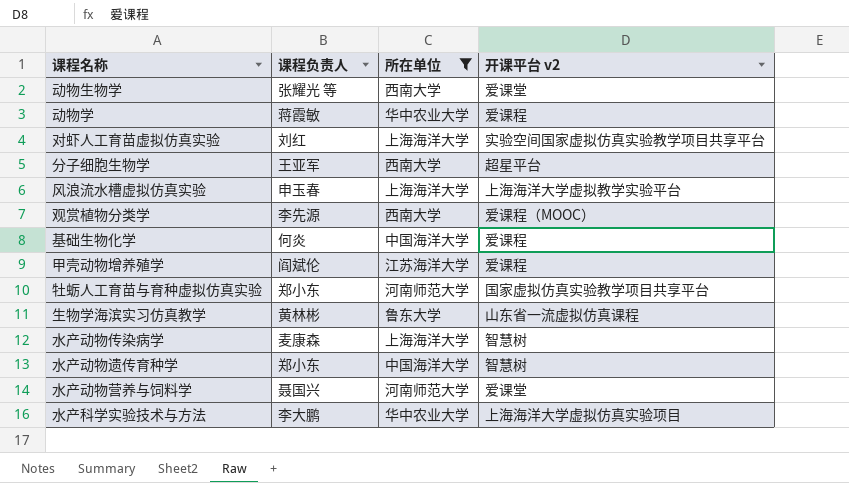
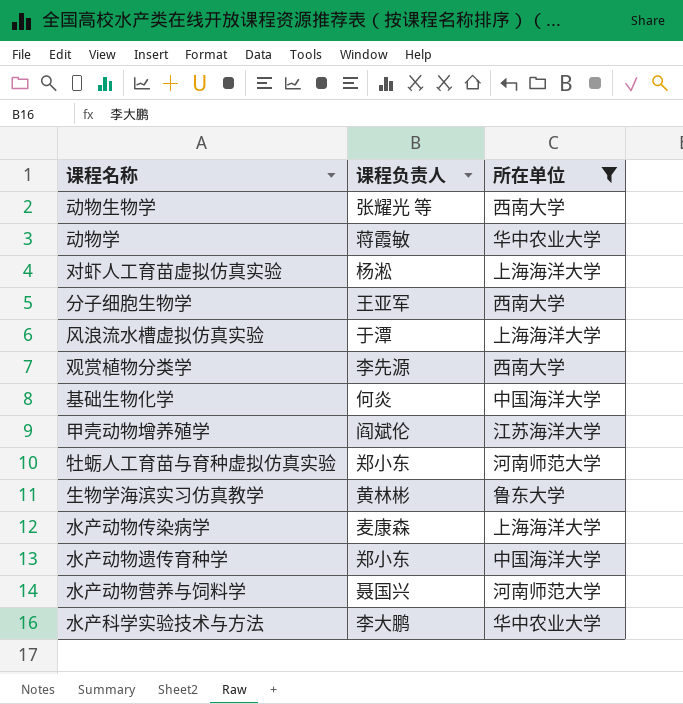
column 开课平台 v2 | position: 4 -> none
对虾人工育苗虚拟仿真实验 | 课程负责人: 刘红 -> 杨淞
风浪流水槽虚拟仿真实验 | 课程负责人: 申玉春 -> 于潭

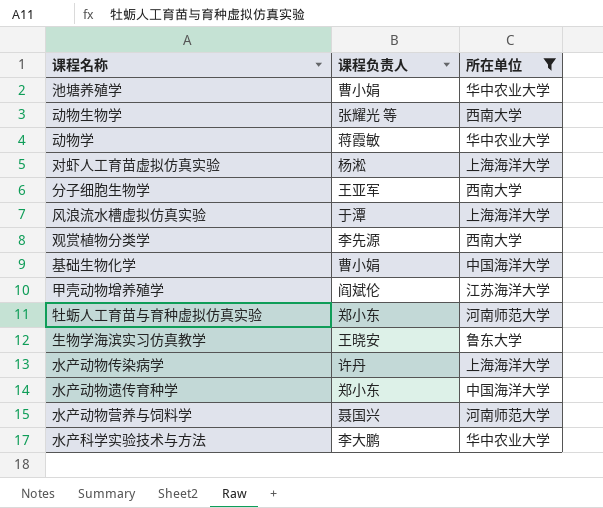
row 池塘养殖学: none -> 曹小娟 | 华中农业大学
基础生物化学 | 课程负责人: 何炎 -> 曹小娟
生物学海滨实习仿真教学 | 课程负责人: 黄林彬 -> 王晓安
水产动物传染病学 | 课程负责人: 麦康森 -> 许丹

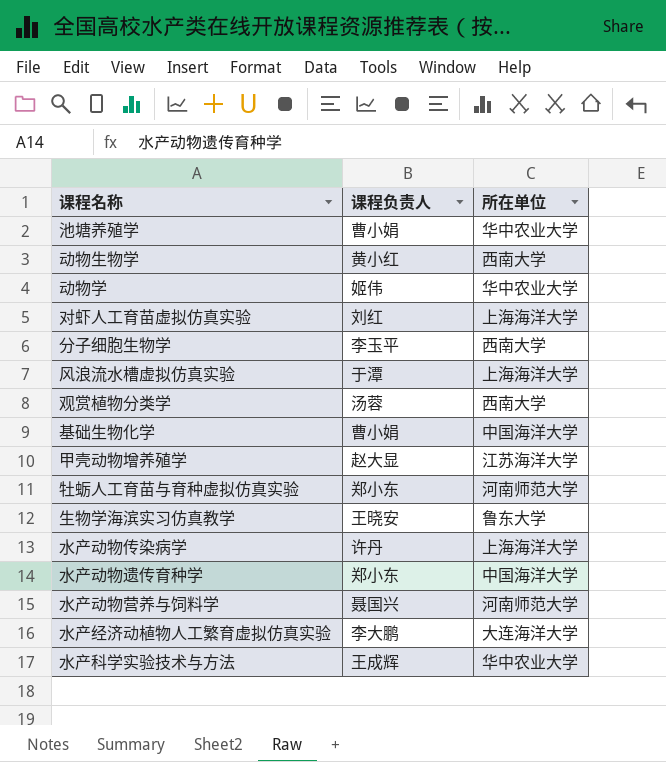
filter: 所在单位 != 大连海洋大学 -> none
动物生物学 | 课程负责人: 张耀光 等 -> 黄小红
动物学 | 课程负责人: 蒋霞敏 -> 姬伟
对虾人工育苗虚拟仿真实验 | 课程负责人: 杨淞 -> 刘红
分子细胞生物学 | 课程负责人: 王亚军 -> 李玉平
观赏植物分类学 | 课程负责人: 李先源 -> 汤蓉
甲壳动物增养殖学 | 课程负责人: 阎斌伦 -> 赵大显
水产科学实验技术与方法 | 课程负责人: 李大鹏 -> 王成辉

